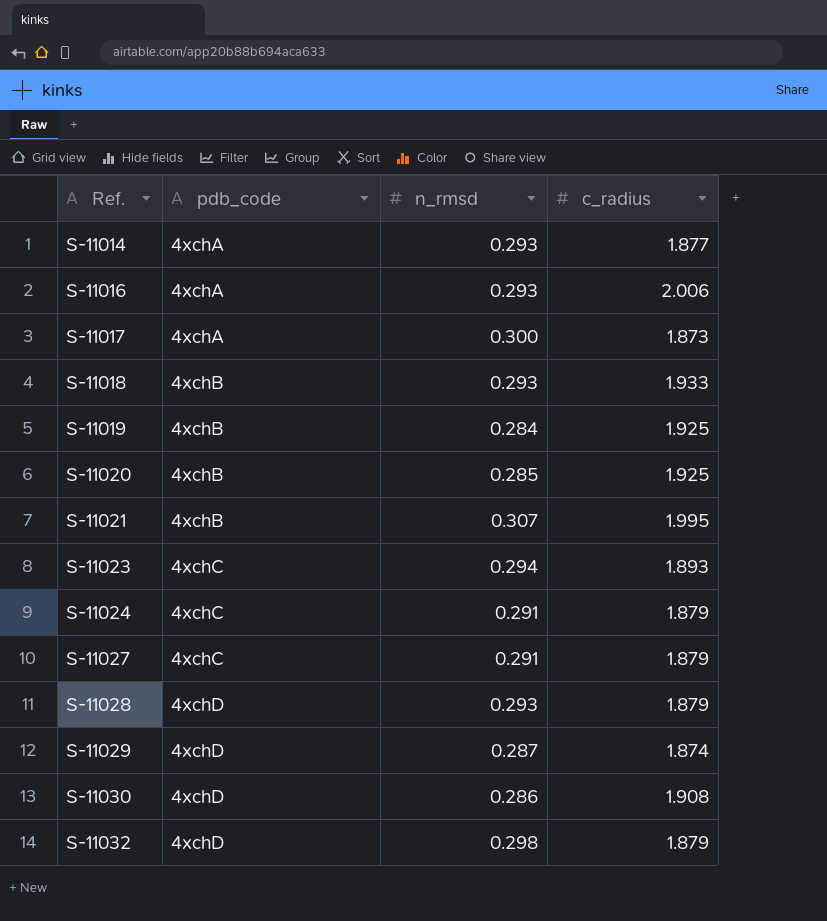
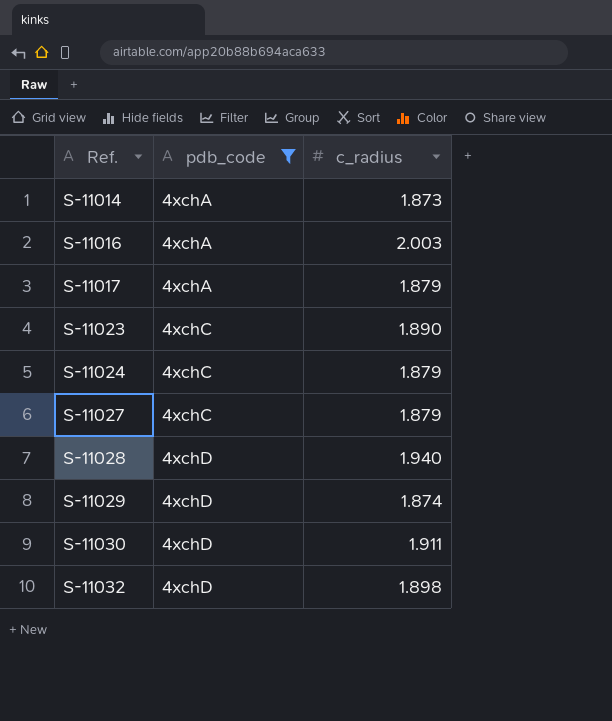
filter: none -> pdb_code != 4xchB
column n_rmsd | position: 3 -> none
S-11014 | c_radius: 1.877 -> 1.873
S-11016 | c_radius: 2.006 -> 2.003
S-11017 | c_radius: 1.873 -> 1.879
S-11023 | c_radius: 1.893 -> 1.890
S-11028 | c_radius: 1.879 -> 1.940
S-11030 | c_radius: 1.908 -> 1.911
S-11032 | c_radius: 1.879 -> 1.898

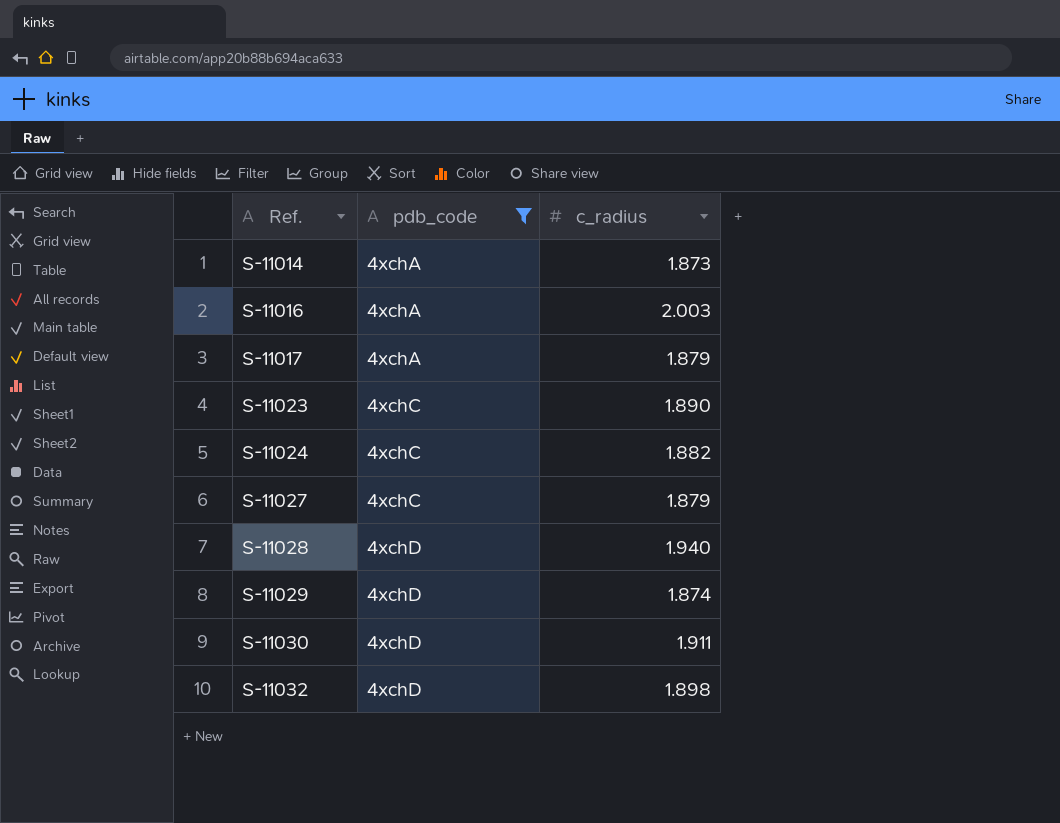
S-11024 | c_radius: 1.879 -> 1.882

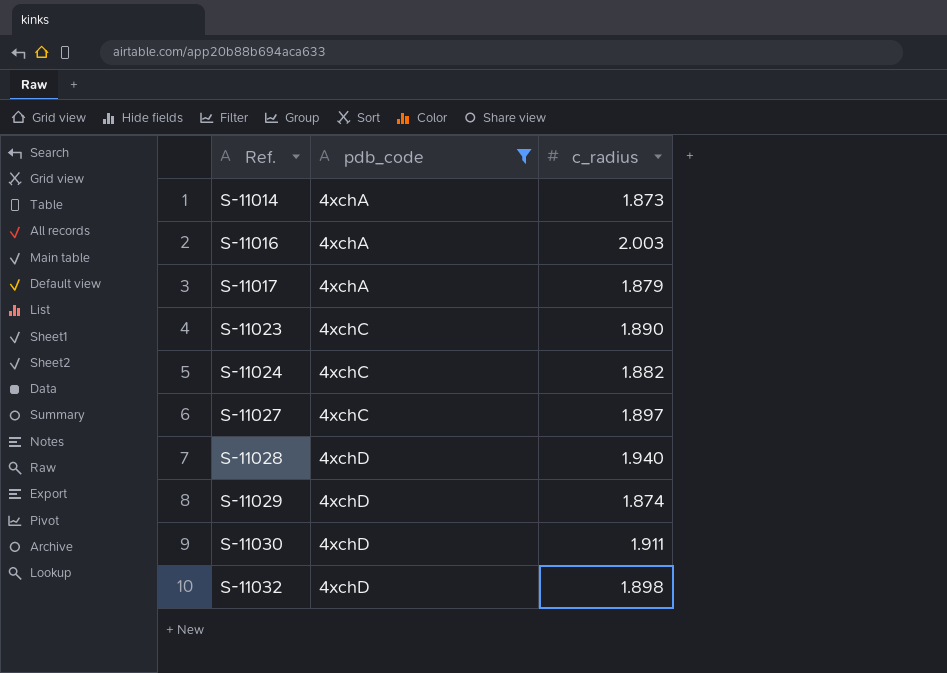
S-11027 | c_radius: 1.879 -> 1.897

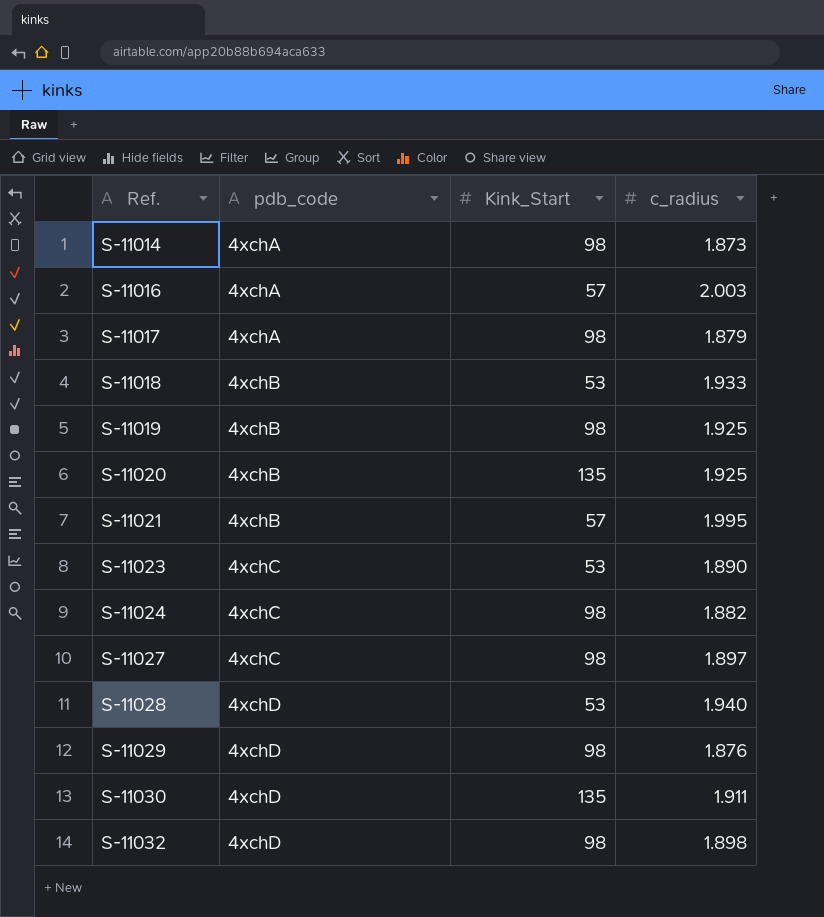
filter: pdb_code != 4xchB -> none
column Kink_Start | position: none -> 3
S-11029 | c_radius: 1.874 -> 1.876

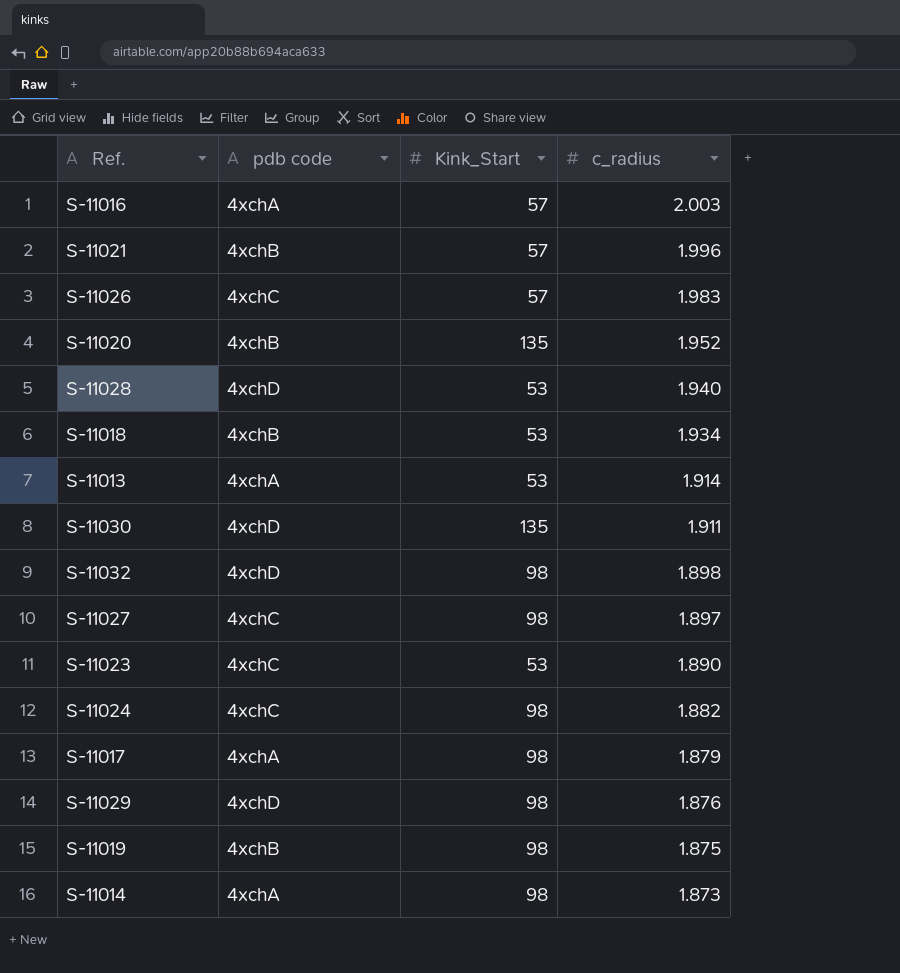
row order: Ref. ascending -> c_radius descending
column name: pdb_code -> pdb code
S-11021 | c_radius: 1.995 -> 1.996
row S-11026: none -> 4xchC | 57 | 1.983
S-11020 | c_radius: 1.925 -> 1.952
S-11018 | c_radius: 1.933 -> 1.934
row S-11013: none -> 4xchA | 53 | 1.914
S-11019 | c_radius: 1.925 -> 1.875

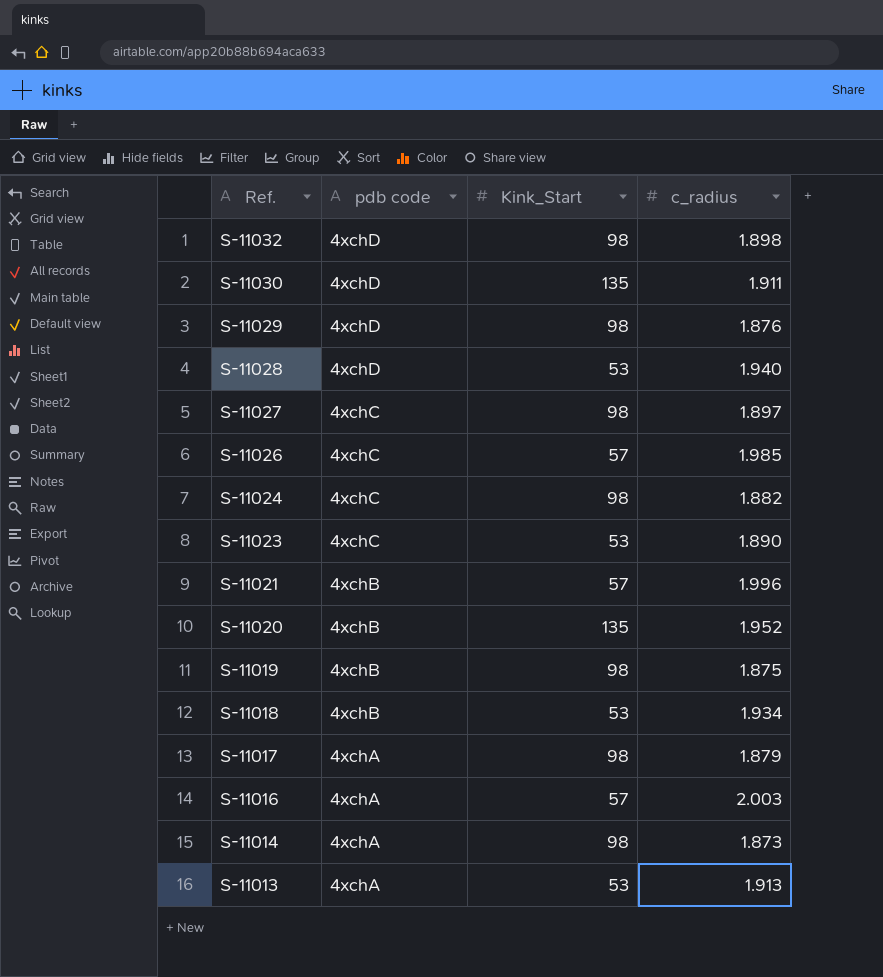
row order: c_radius descending -> Ref. descending
S-11026 | c_radius: 1.983 -> 1.985
S-11013 | c_radius: 1.914 -> 1.913

